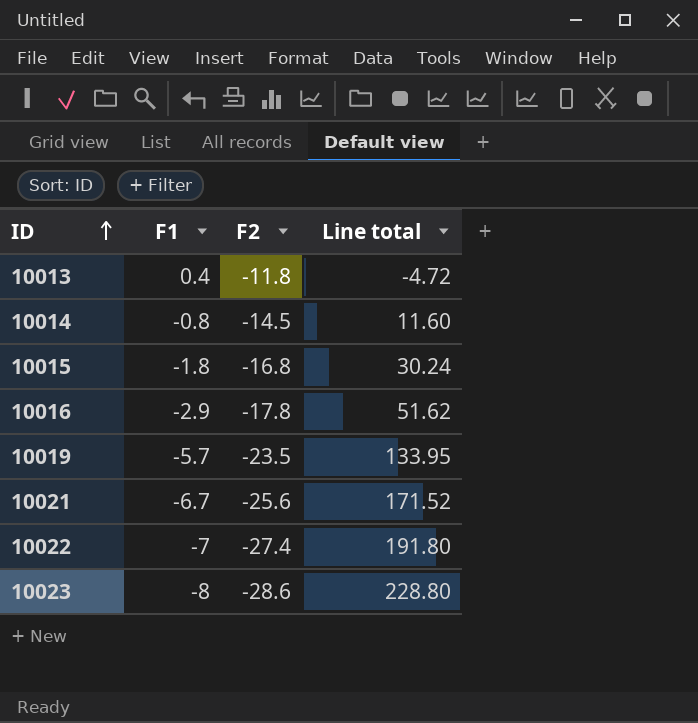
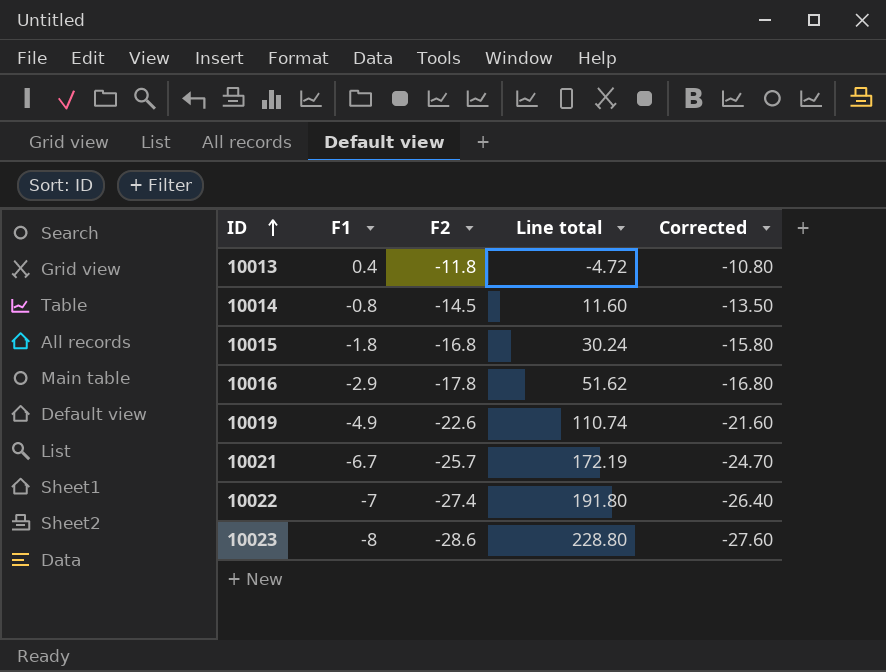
column Corrected | formula: none -> [F2] + 1
10019 | F1: -5.7 -> -4.9
10019 | F2: -23.5 -> -22.6
10019 | Line total: 133.95 -> 110.74
10021 | F2: -25.6 -> -25.7
10021 | Line total: 171.52 -> 172.19

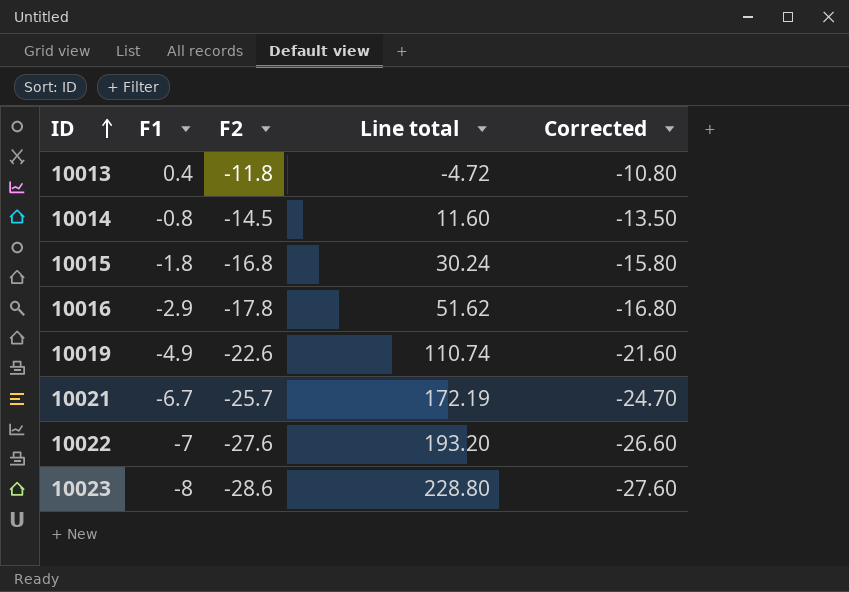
10022 | F2: -27.4 -> -27.6
10022 | Line total: 191.80 -> 193.20
10022 | Corrected: -26.40 -> -26.60

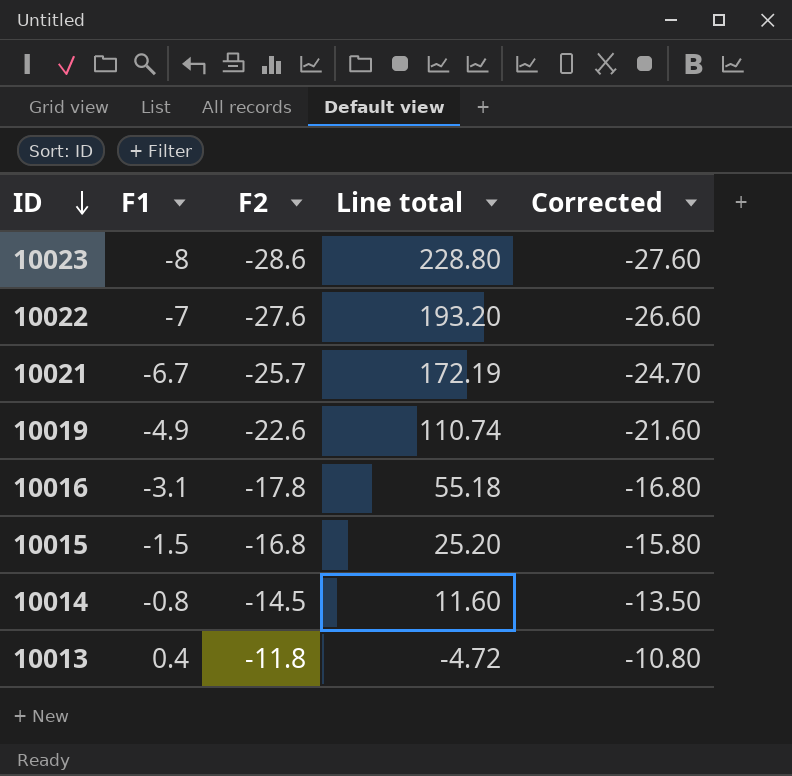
row order: ID ascending -> ID descending
10016 | F1: -2.9 -> -3.1
10016 | Line total: 51.62 -> 55.18
10015 | F1: -1.8 -> -1.5
10015 | Line total: 30.24 -> 25.20

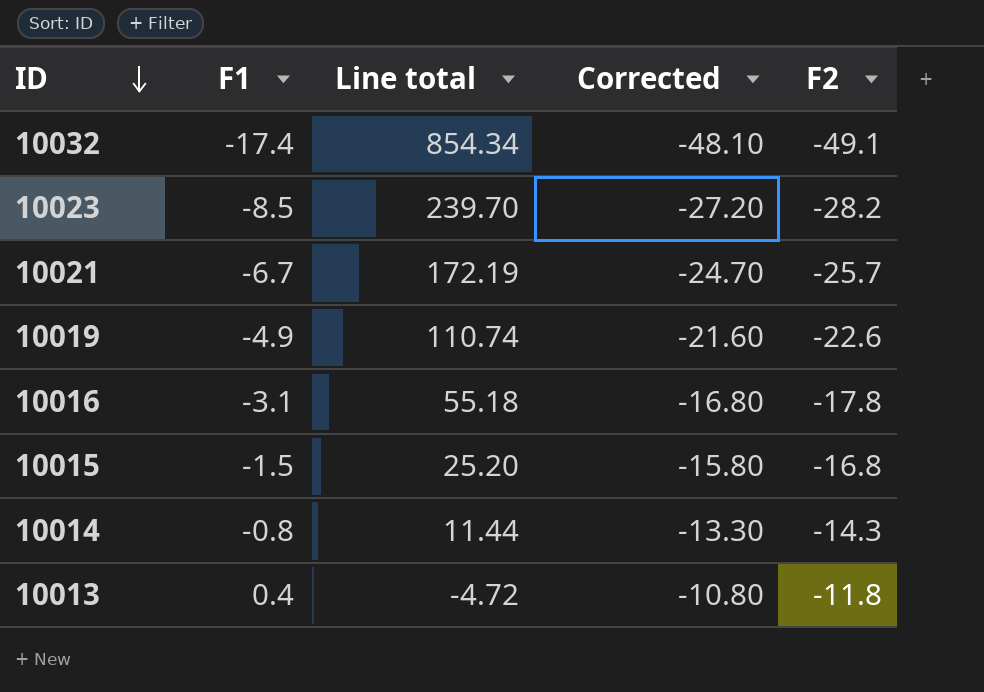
column F2 | position: 3 -> 5
row 10022: -7 | -27.6 | 193.20 | -26.60 -> none
row 10032: none -> -17.4 | 854.34 | -48.10 | -49.1
10023 | F1: -8 -> -8.5
10023 | Line total: 228.80 -> 239.70
10023 | Corrected: -27.60 -> -27.20
10023 | F2: -28.6 -> -28.2
10014 | Line total: 11.60 -> 11.44
10014 | Corrected: -13.50 -> -13.30
10014 | F2: -14.5 -> -14.3

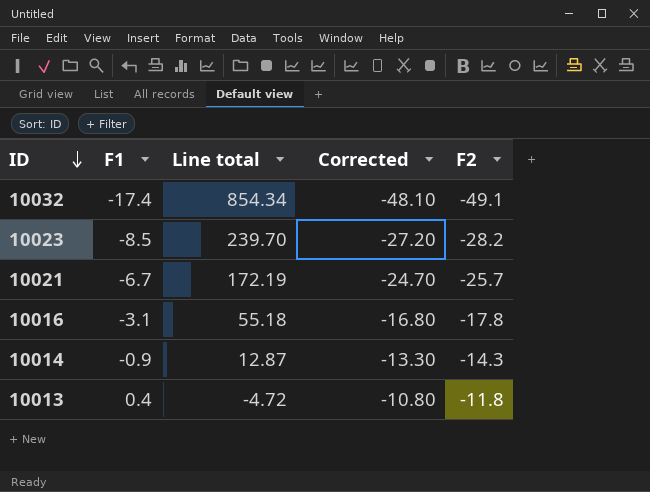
row 10019: -4.9 | 110.74 | -21.60 | -22.6 -> none
row 10015: -1.5 | 25.20 | -15.80 | -16.8 -> none
10014 | F1: -0.8 -> -0.9
10014 | Line total: 11.44 -> 12.87

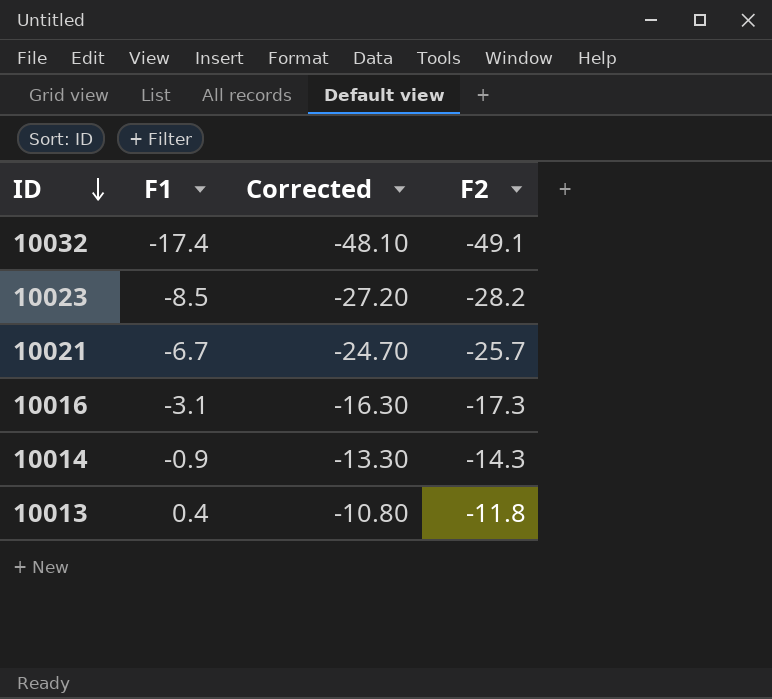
column Line total | formula: [F1] * [F2] -> none
10016 | Corrected: -16.80 -> -16.30
10016 | F2: -17.8 -> -17.3

